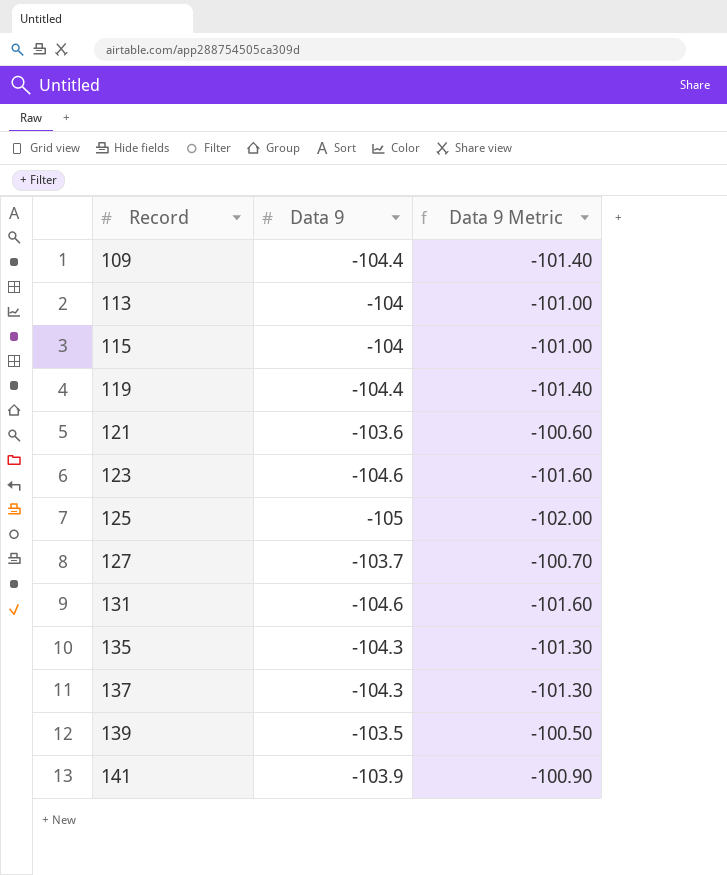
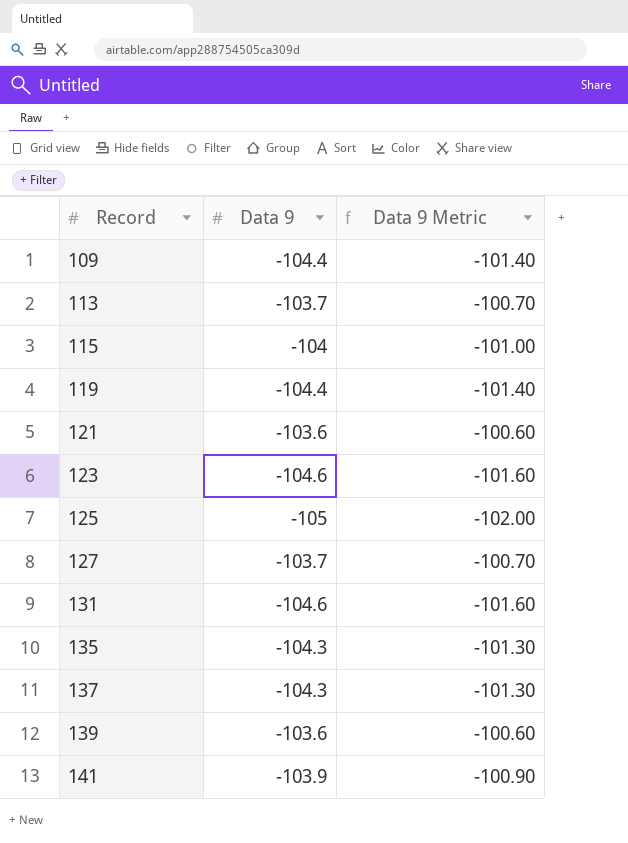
113 | Data 9: -104 -> -103.7
113 | Data 9 Metric: -101.00 -> -100.70
139 | Data 9: -103.5 -> -103.6
139 | Data 9 Metric: -100.50 -> -100.60

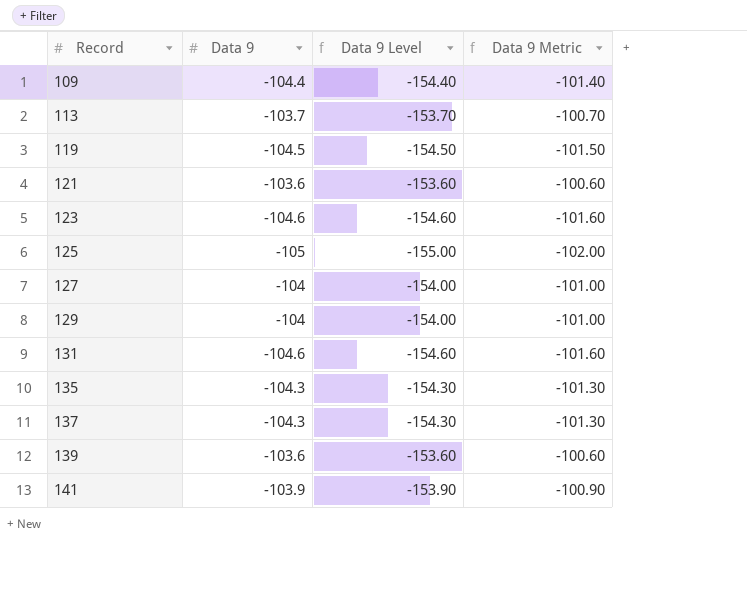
column Data 9 Level | formula: none -> [Data 9] - 50
row 115: -104 | -101.00 -> none
119 | Data 9: -104.4 -> -104.5
119 | Data 9 Metric: -101.40 -> -101.50
127 | Data 9: -103.7 -> -104
127 | Data 9 Metric: -100.70 -> -101.00
row 129: none -> -104 | -154.00 | -101.00

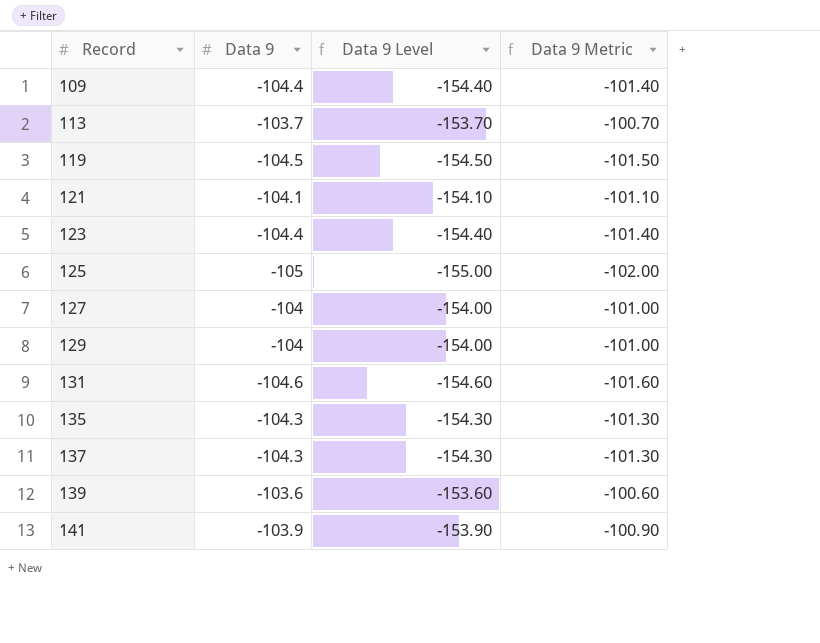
121 | Data 9: -103.6 -> -104.1
121 | Data 9 Level: -153.60 -> -154.10
121 | Data 9 Metric: -100.60 -> -101.10
123 | Data 9: -104.6 -> -104.4
123 | Data 9 Level: -154.60 -> -154.40
123 | Data 9 Metric: -101.60 -> -101.40

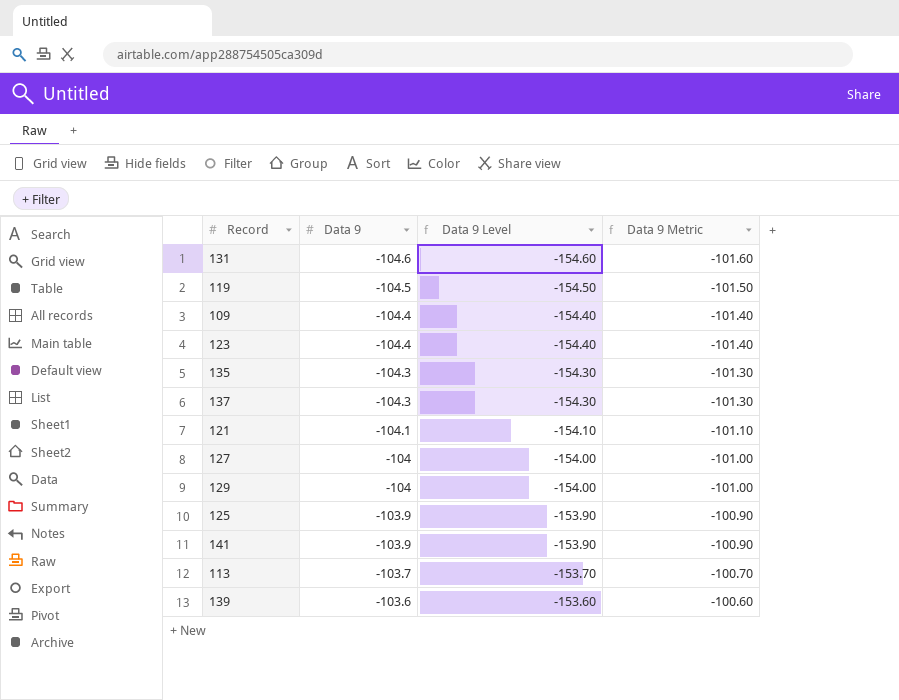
row order: Record ascending -> Data 9 ascending
125 | Data 9: -105 -> -103.9
125 | Data 9 Level: -155.00 -> -153.90
125 | Data 9 Metric: -102.00 -> -100.90

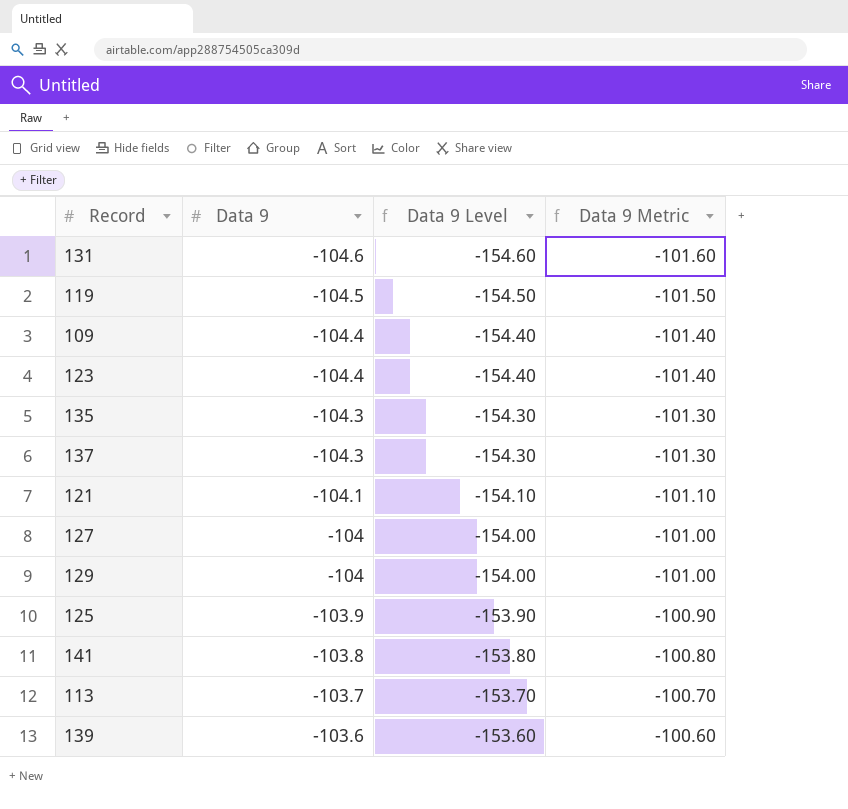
141 | Data 9: -103.9 -> -103.8
141 | Data 9 Level: -153.90 -> -153.80
141 | Data 9 Metric: -100.90 -> -100.80

